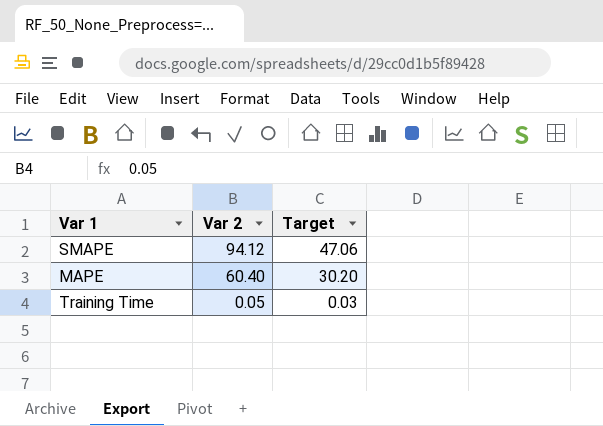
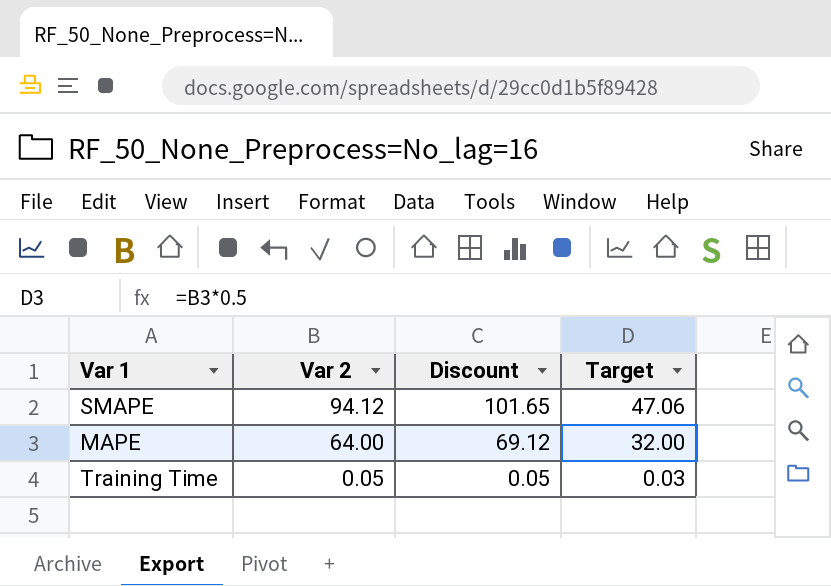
column Discount | formula: none -> [Var 2] * 1.08
MAPE | Var 2: 60.40 -> 64.00
MAPE | Target: 30.20 -> 32.00

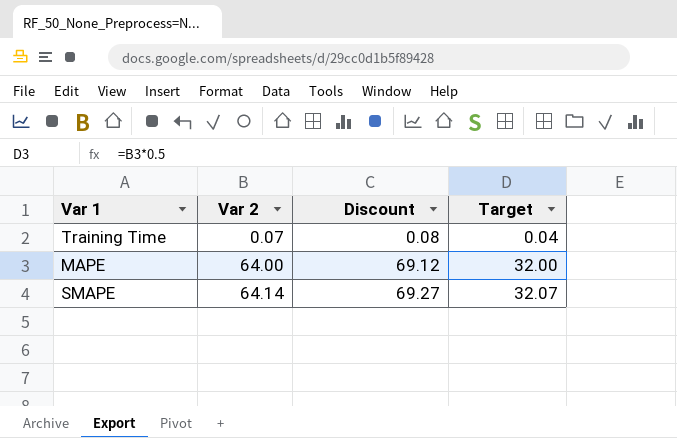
row order: Var 2 descending -> Var 2 ascending
Training Time | Var 2: 0.05 -> 0.07
Training Time | Discount: 0.05 -> 0.08
Training Time | Target: 0.03 -> 0.04
SMAPE | Var 2: 94.12 -> 64.14
SMAPE | Discount: 101.65 -> 69.27
SMAPE | Target: 47.06 -> 32.07

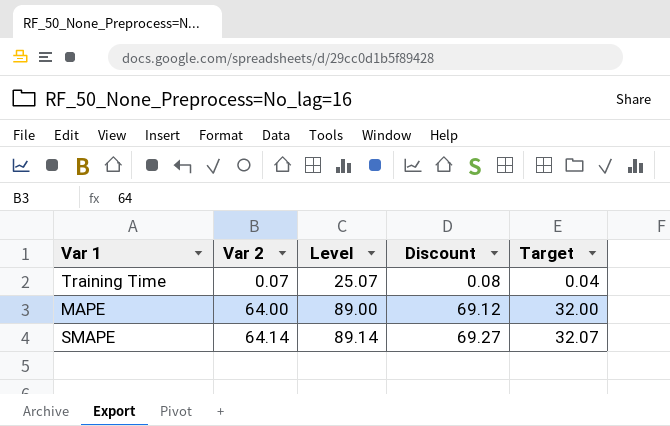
column Level | formula: none -> [Var 2] + 25

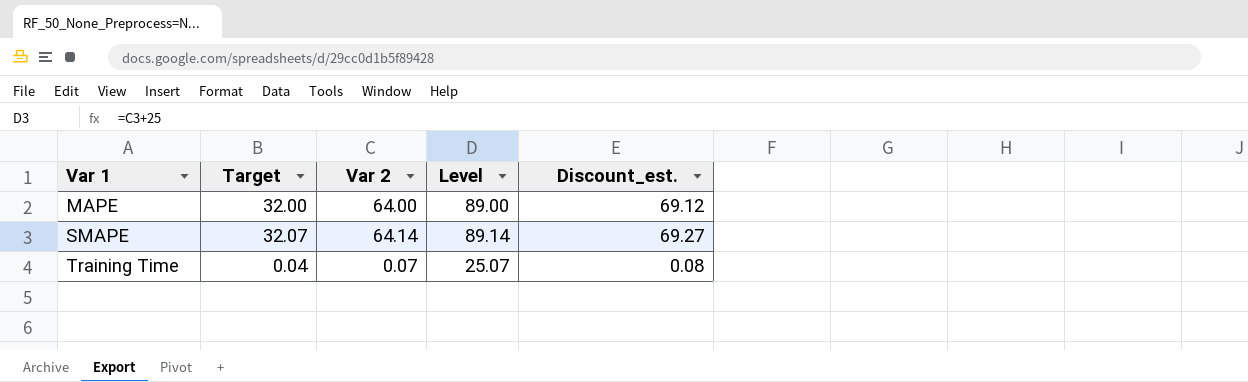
row order: Var 2 ascending -> Var 1 ascending
column Target | position: 5 -> 2
column name: Discount -> Discount_est.

